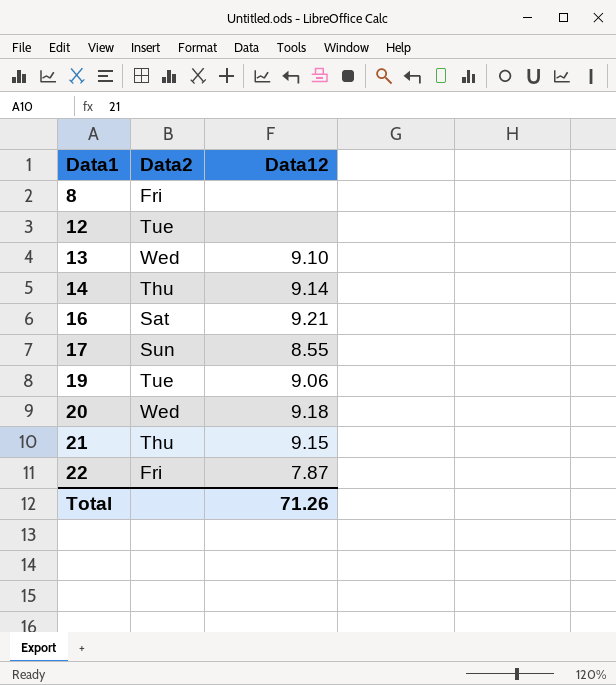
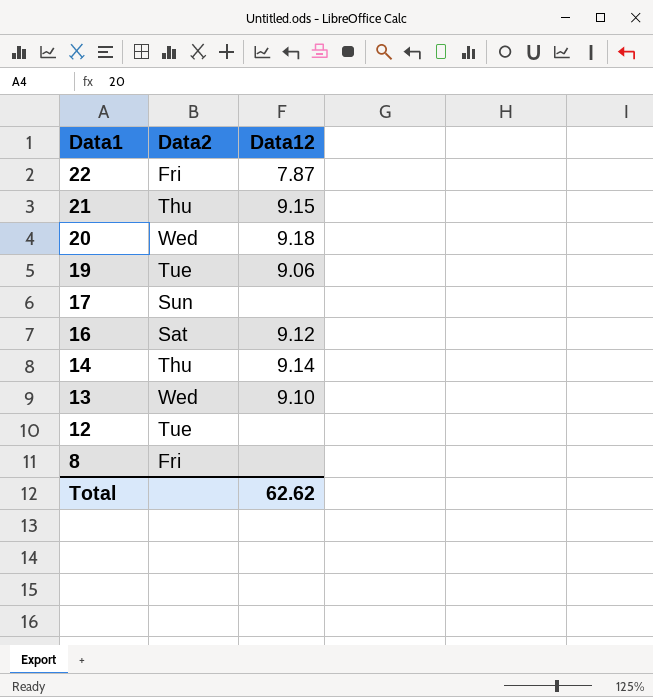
row order: Data1 ascending -> Data1 descending
17 | Data12: 8.55 -> none
16 | Data12: 9.21 -> 9.12
Total | Data12: 71.26 -> 62.62

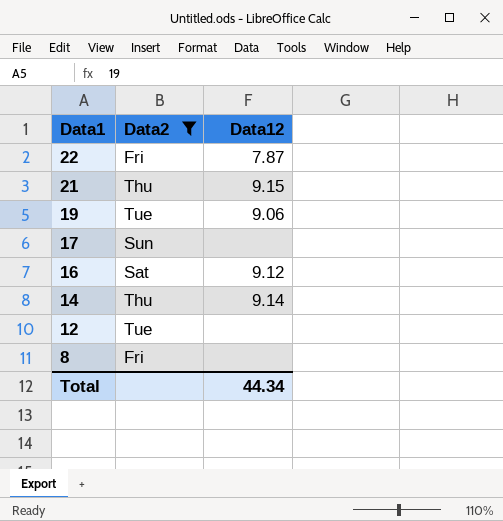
filter: none -> Data2 != Wed
Total | Data12: 62.62 -> 44.34

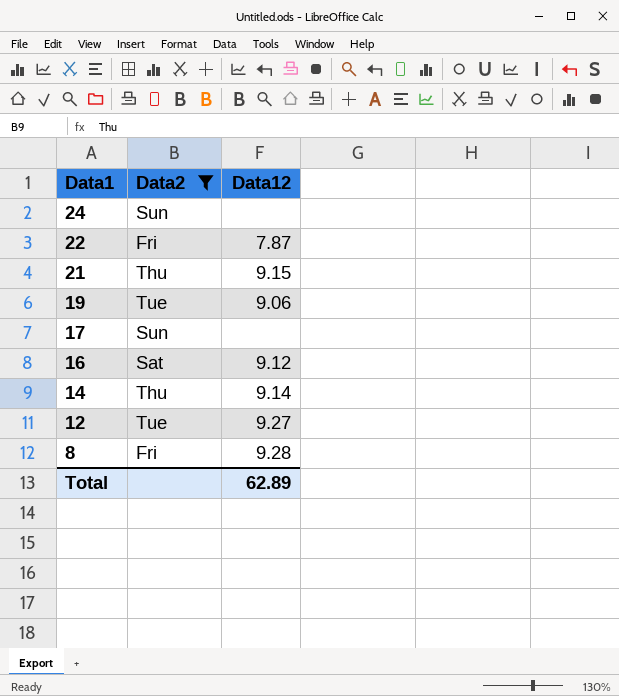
row 24: none -> Sun | none
12 | Data12: none -> 9.27
8 | Data12: none -> 9.28
Total | Data12: 44.34 -> 62.89

